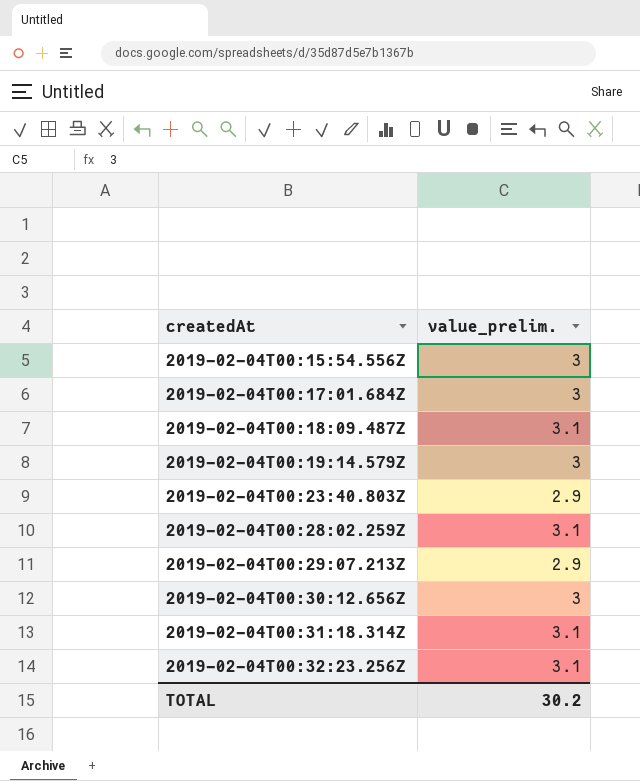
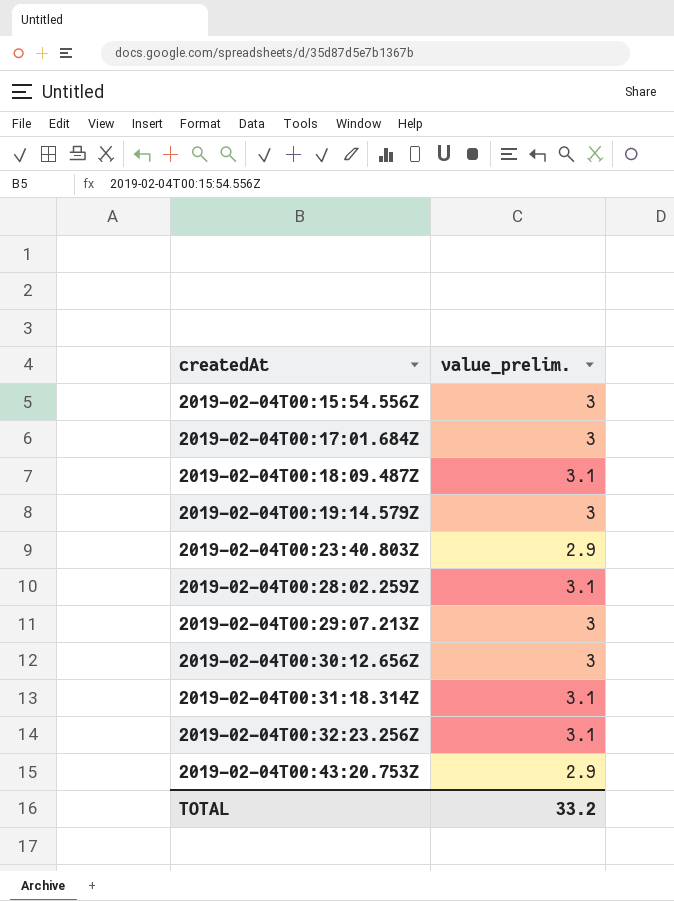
2019-02-04T00:29:07.213Z | value_prelim.: 2.9 -> 3
row 2019-02-04T00:43:20.753Z: none -> 2.9
TOTAL | value_prelim.: 30.2 -> 33.2

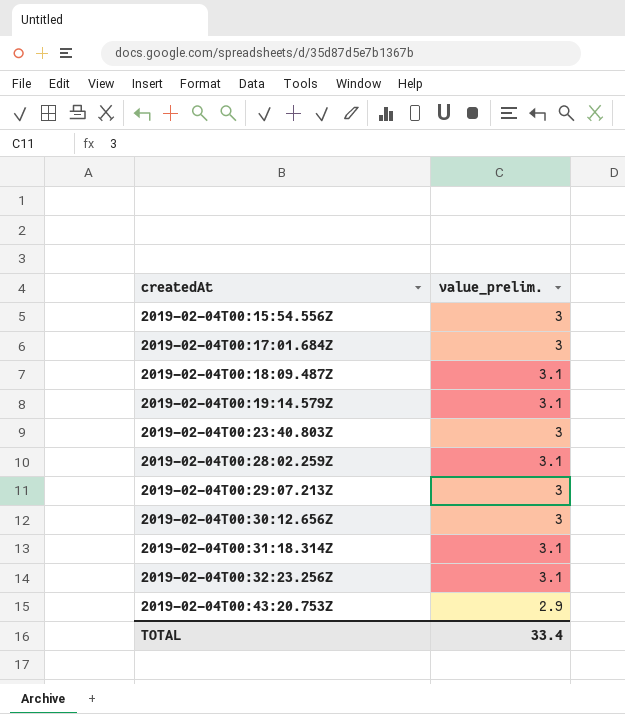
2019-02-04T00:19:14.579Z | value_prelim.: 3 -> 3.1
2019-02-04T00:23:40.803Z | value_prelim.: 2.9 -> 3
TOTAL | value_prelim.: 33.2 -> 33.4

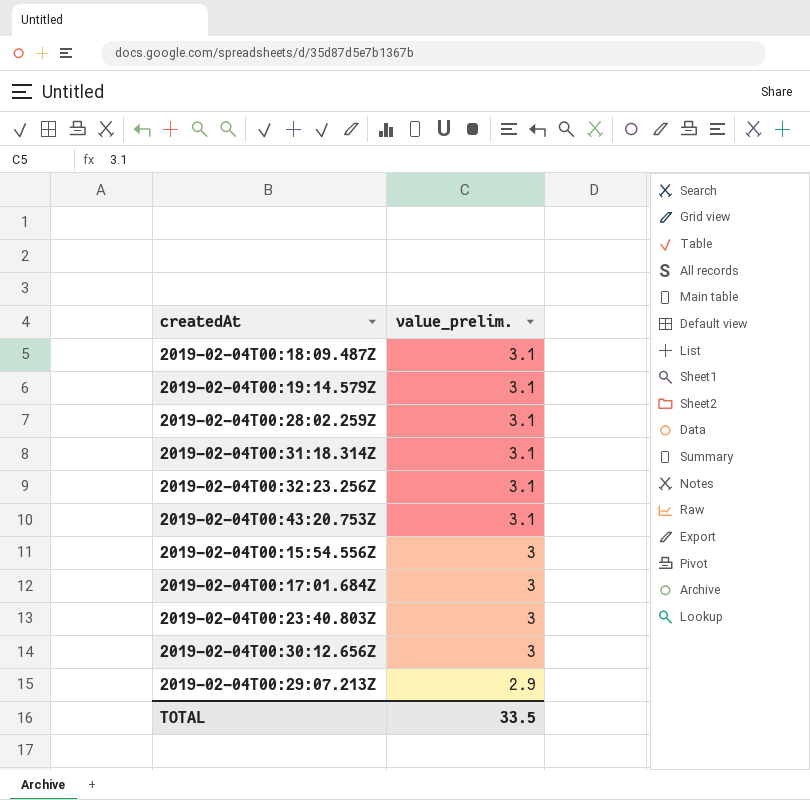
row order: createdAt ascending -> value_prelim. descending
2019-02-04T00:43:20.753Z | value_prelim.: 2.9 -> 3.1
2019-02-04T00:29:07.213Z | value_prelim.: 3 -> 2.9
TOTAL | value_prelim.: 33.4 -> 33.5

